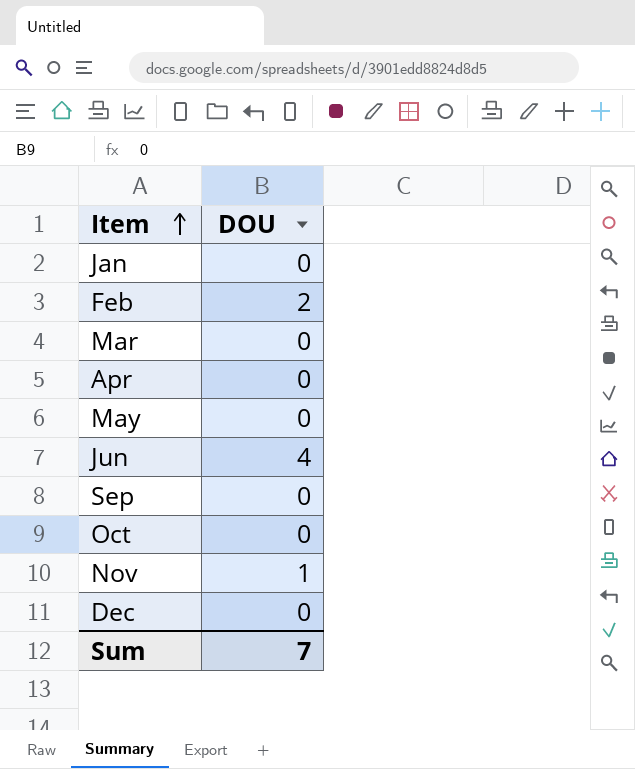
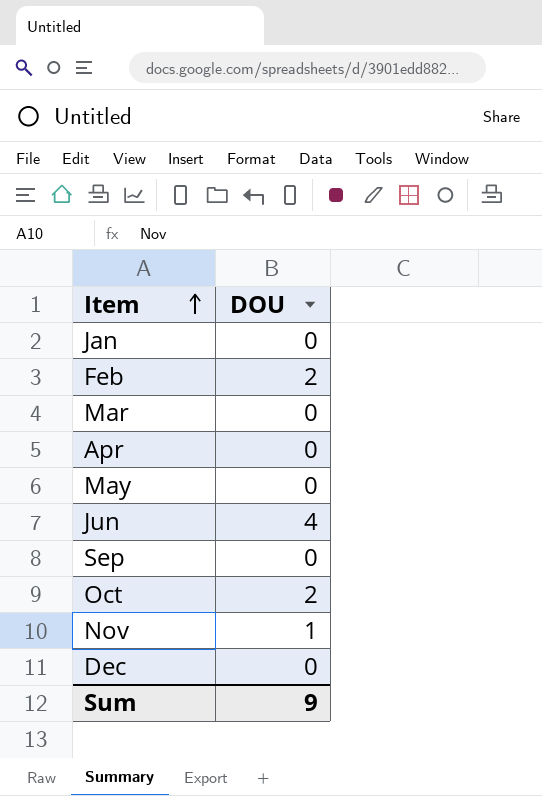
Oct | DOU: 0 -> 2
Sum | DOU: 7 -> 9

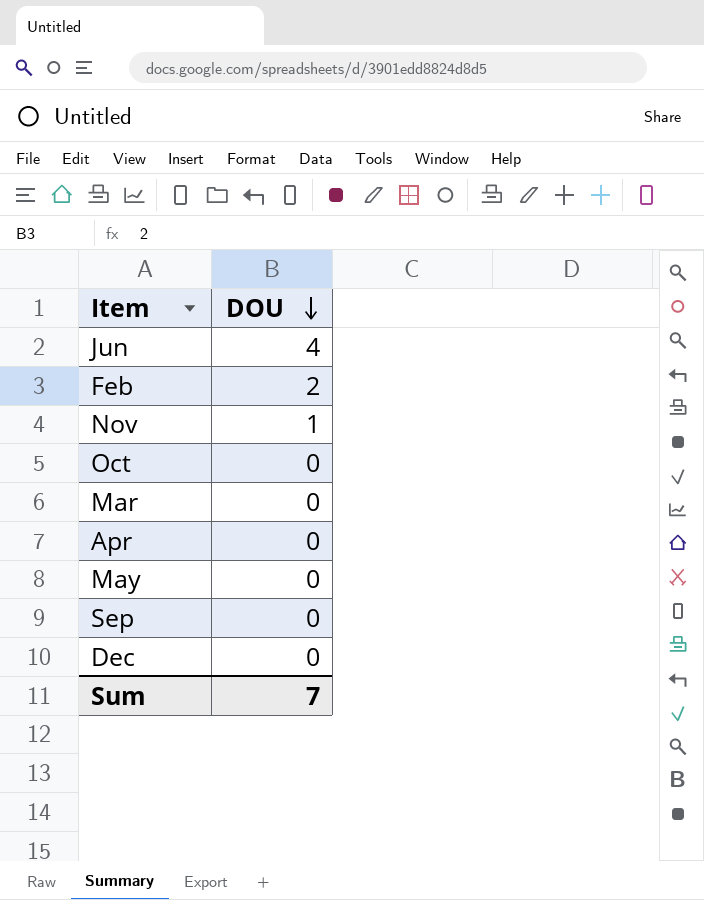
row order: Item ascending -> DOU descending
row Jan: 0 -> none
Oct | DOU: 2 -> 0
Sum | DOU: 9 -> 7

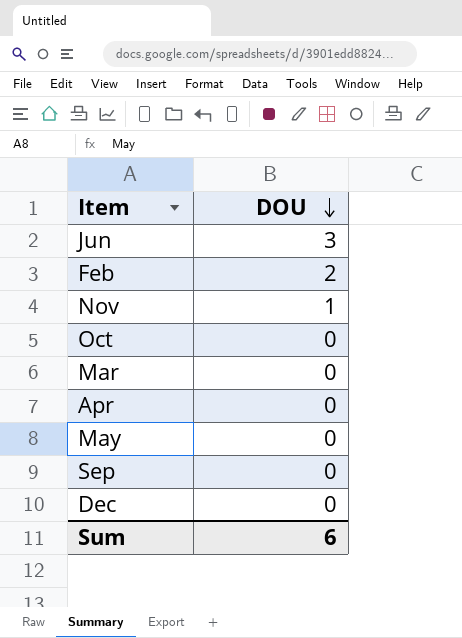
Jun | DOU: 4 -> 3
Sum | DOU: 7 -> 6

